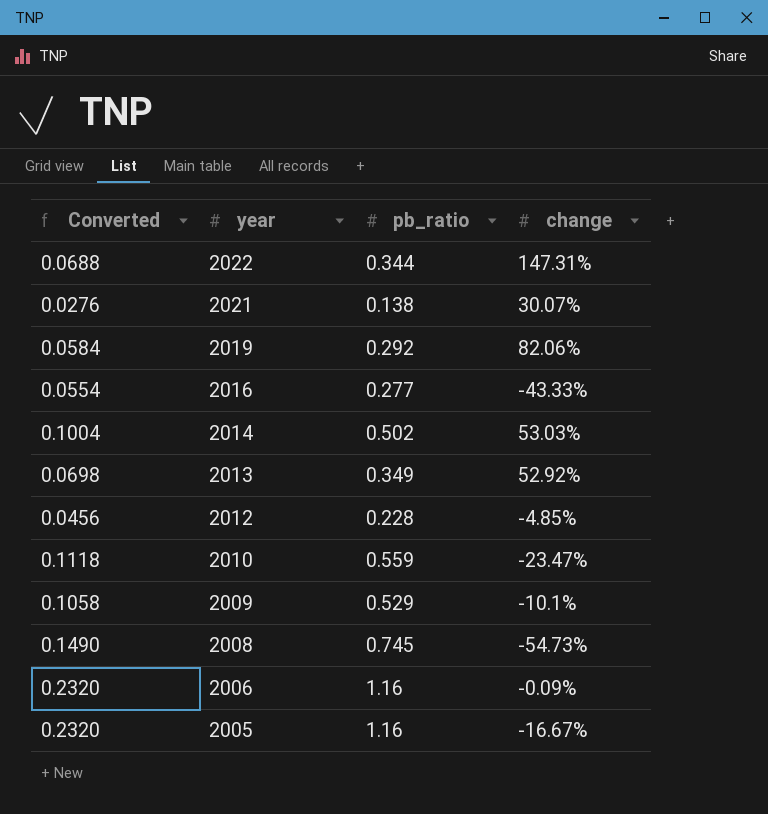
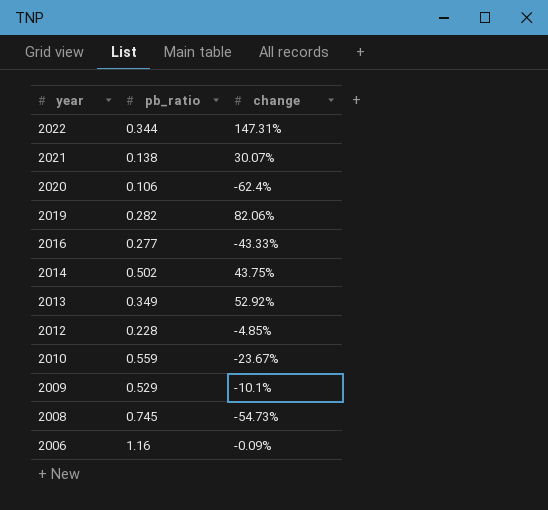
column Converted | formula: [pb_ratio] * 0.2 -> none
row 2005: 0.2320 | 1.16 | -16.67% -> none
row 2020: none -> 0.106 | -62.4%
2019 | pb_ratio: 0.292 -> 0.282
2014 | change: 53.03% -> 43.75%
2010 | change: -23.47% -> -23.67%

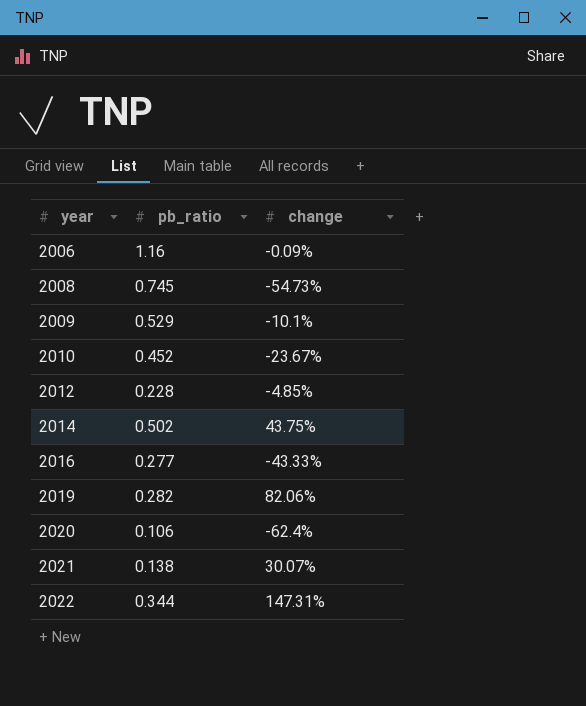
row order: year descending -> year ascending
row 2013: 0.349 | 52.92% -> none
2010 | pb_ratio: 0.559 -> 0.452

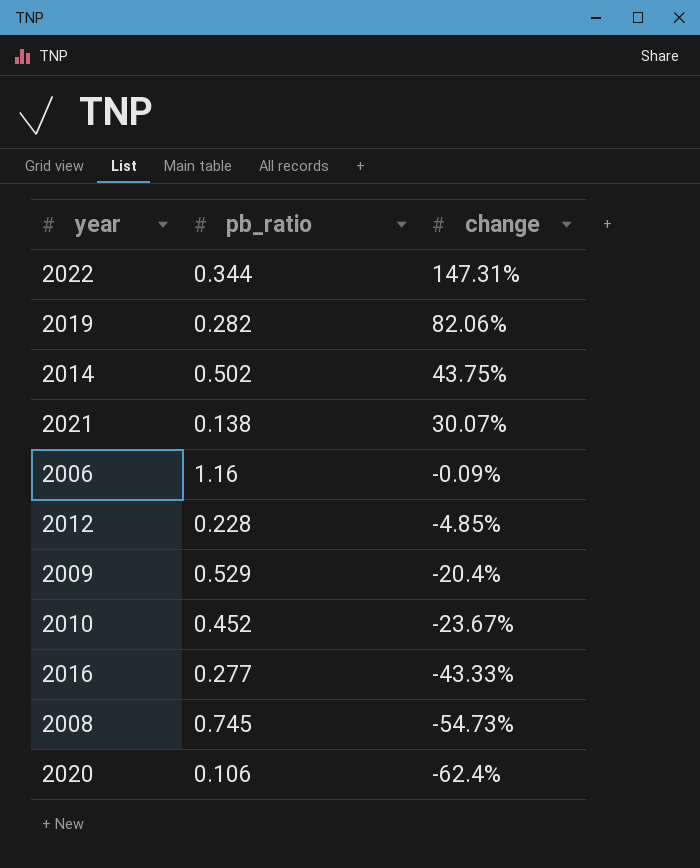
row order: year ascending -> change descending
2009 | change: -10.1% -> -20.4%

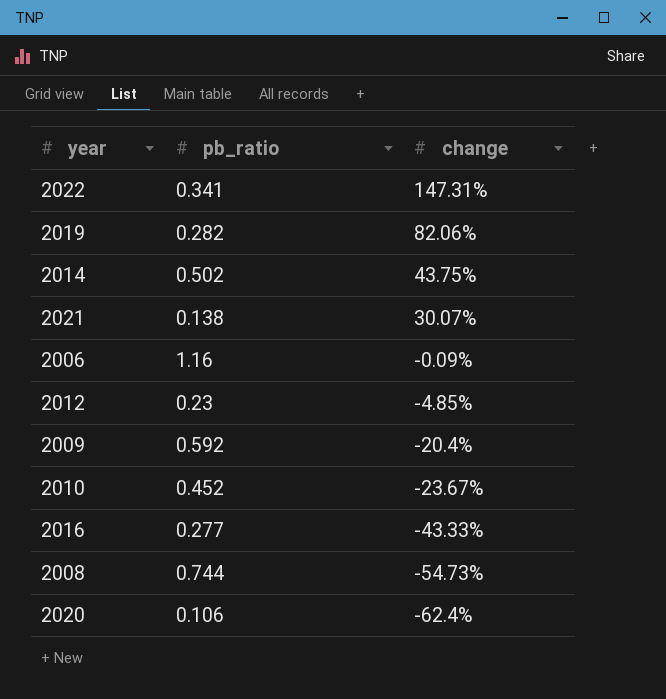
2022 | pb_ratio: 0.344 -> 0.341
2012 | pb_ratio: 0.228 -> 0.23
2009 | pb_ratio: 0.529 -> 0.592
2008 | pb_ratio: 0.745 -> 0.744

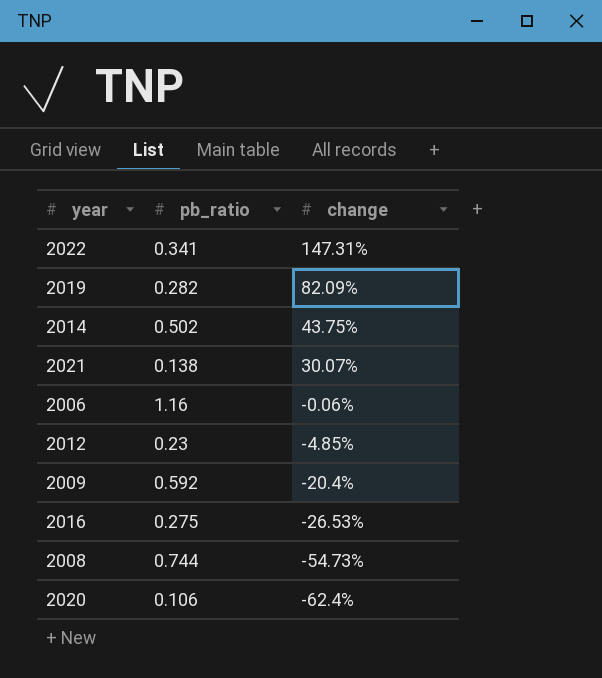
row 2010: 0.452 | -23.67% -> none
2019 | change: 82.06% -> 82.09%
2006 | change: -0.09% -> -0.06%
2016 | pb_ratio: 0.277 -> 0.275
2016 | change: -43.33% -> -26.53%

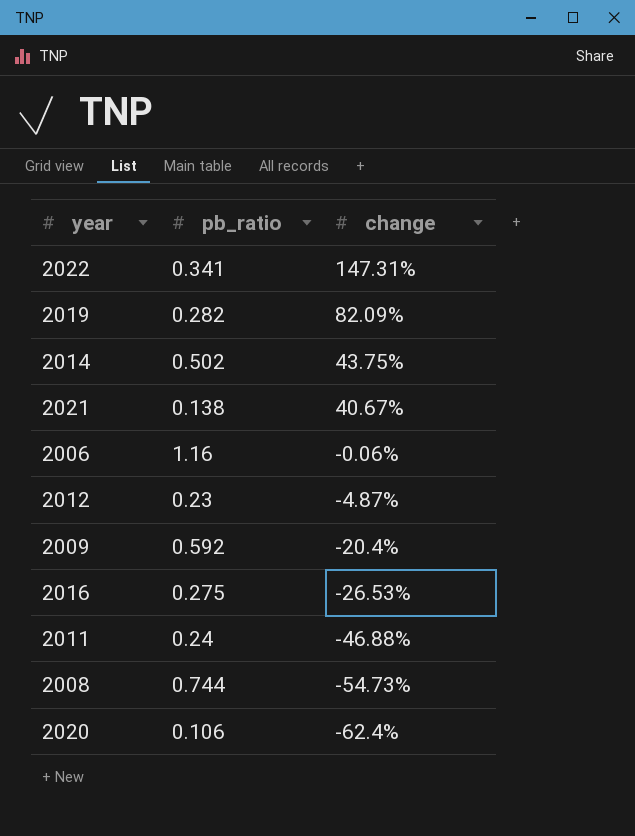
2021 | change: 30.07% -> 40.67%
2012 | change: -4.85% -> -4.87%
row 2011: none -> 0.24 | -46.88%

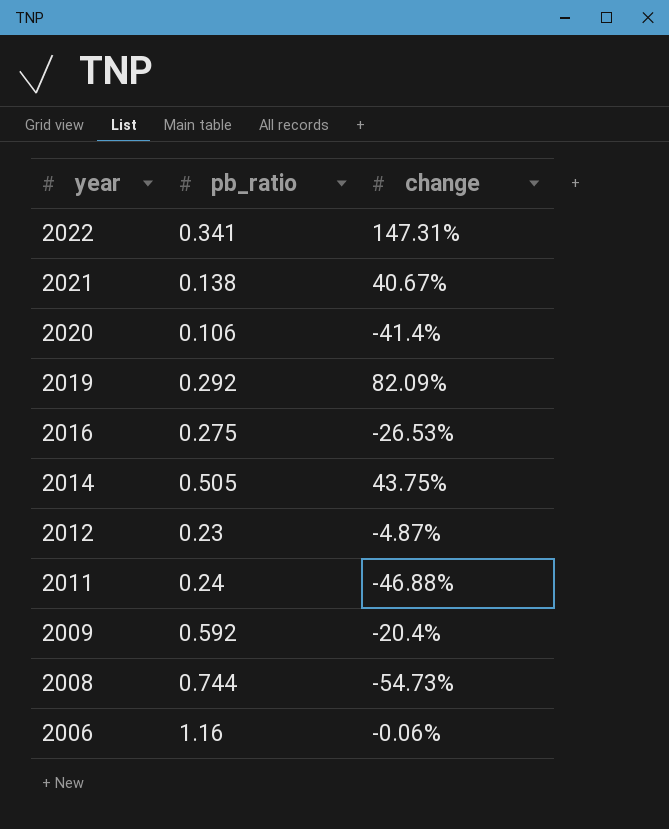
row order: change descending -> year descending
2020 | change: -62.4% -> -41.4%
2019 | pb_ratio: 0.282 -> 0.292
2014 | pb_ratio: 0.502 -> 0.505

